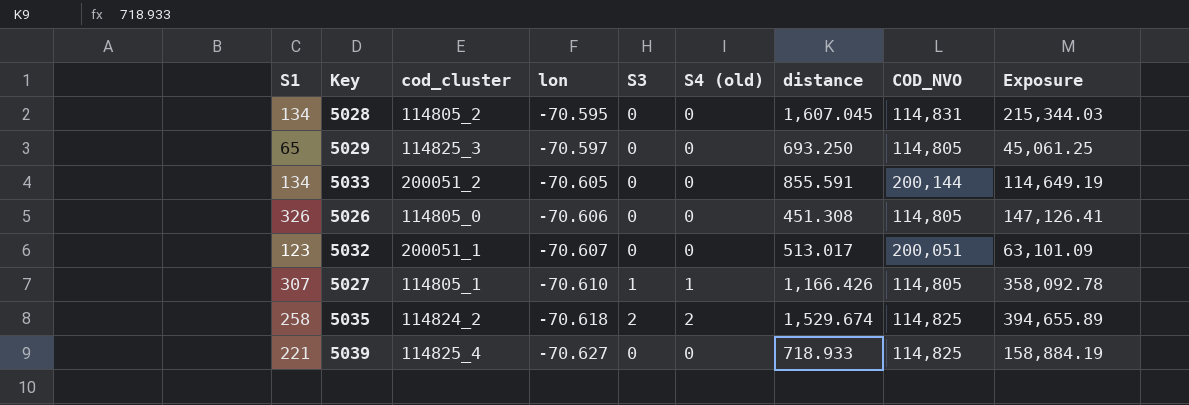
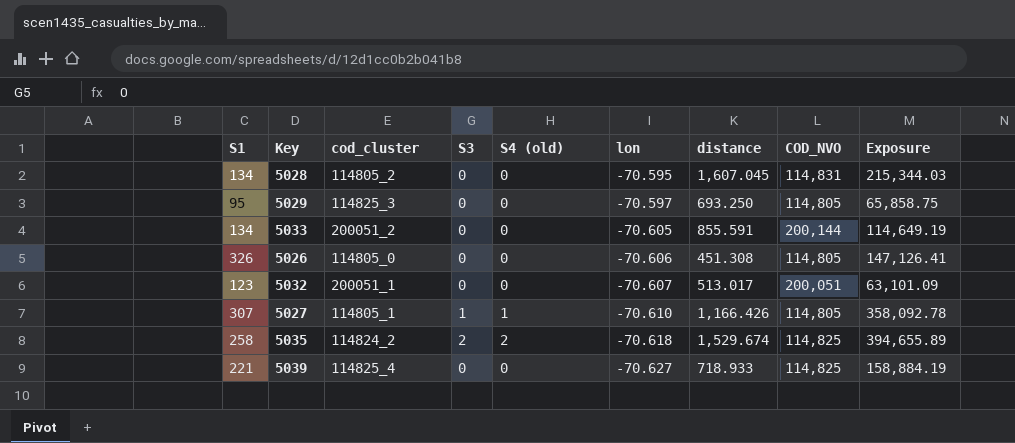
column lon | position: 4 -> 6
5029 | S1: 65 -> 95
5029 | Exposure: 45,061.25 -> 65,858.75

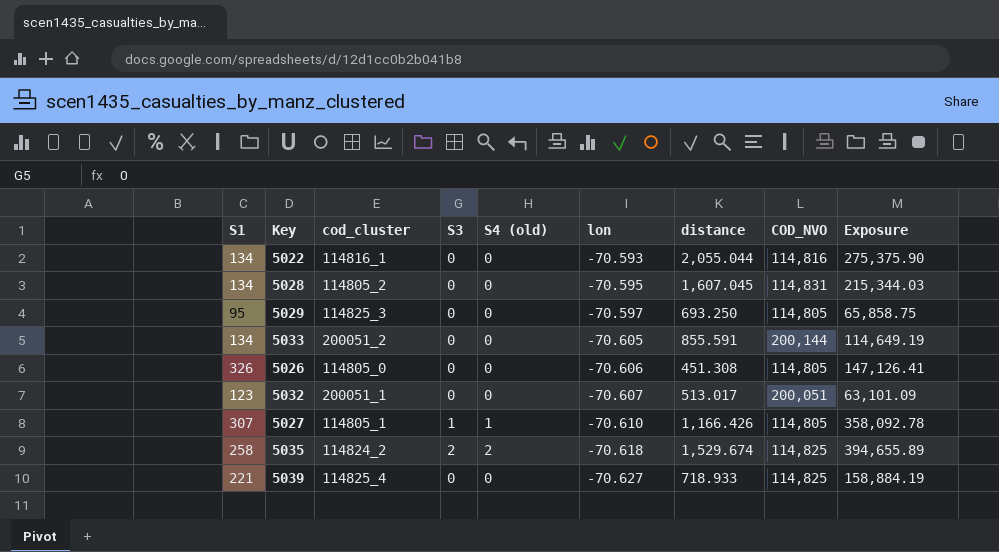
row 5022: none -> 134 | 114816_1 | 0 | 0 | -70.593 | 2,055.044 | 114,816 | 275,375.90

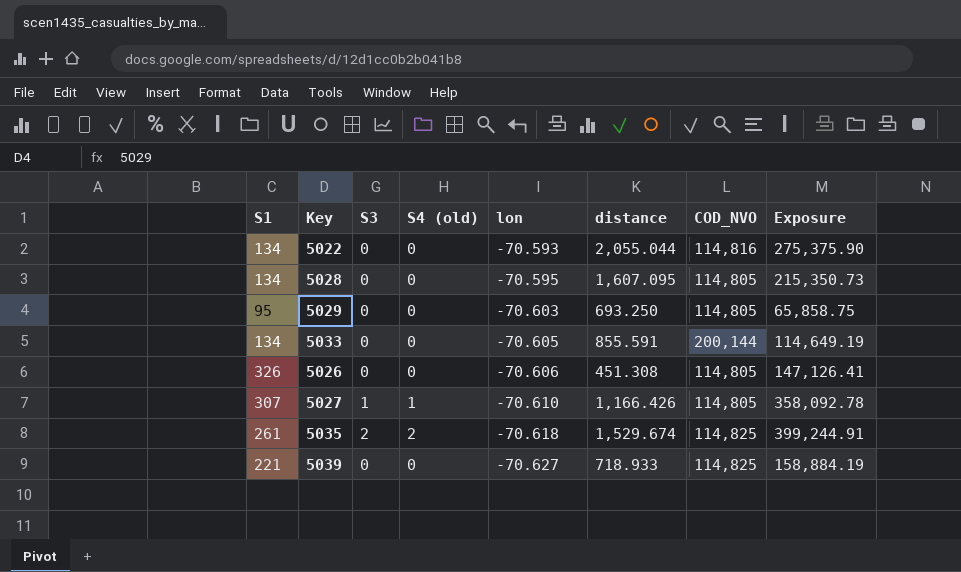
column cod_cluster | position: 3 -> none
row 5032: 123 | 200051_1 | 0 | 0 | -70.607 | 513.017 | 200,051 | 63,101.09 -> none
5028 | distance: 1,607.045 -> 1,607.095
5028 | COD_NVO: 114,831 -> 114,805
5028 | Exposure: 215,344.03 -> 215,350.73
5029 | lon: -70.597 -> -70.603
5035 | S1: 258 -> 261
5035 | Exposure: 394,655.89 -> 399,244.91

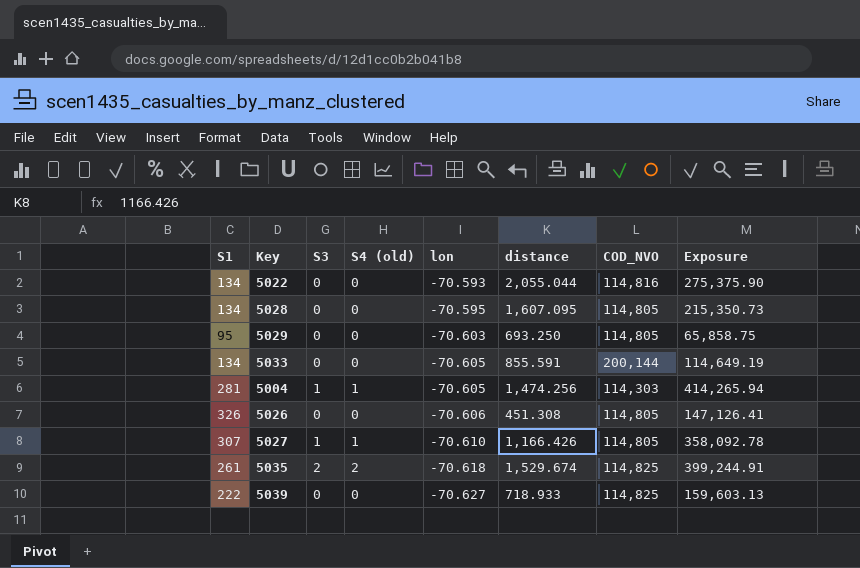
row 5004: none -> 281 | 1 | 1 | -70.605 | 1,474.256 | 114,303 | 414,265.94
5039 | S1: 221 -> 222
5039 | Exposure: 158,884.19 -> 159,603.13

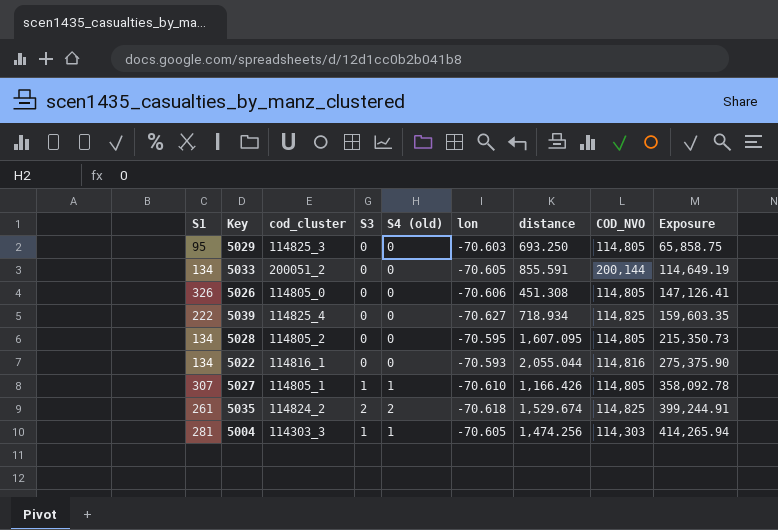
row order: lon descending -> Exposure ascending
column cod_cluster | position: none -> 3
5039 | distance: 718.933 -> 718.934
5039 | Exposure: 159,603.13 -> 159,603.35

